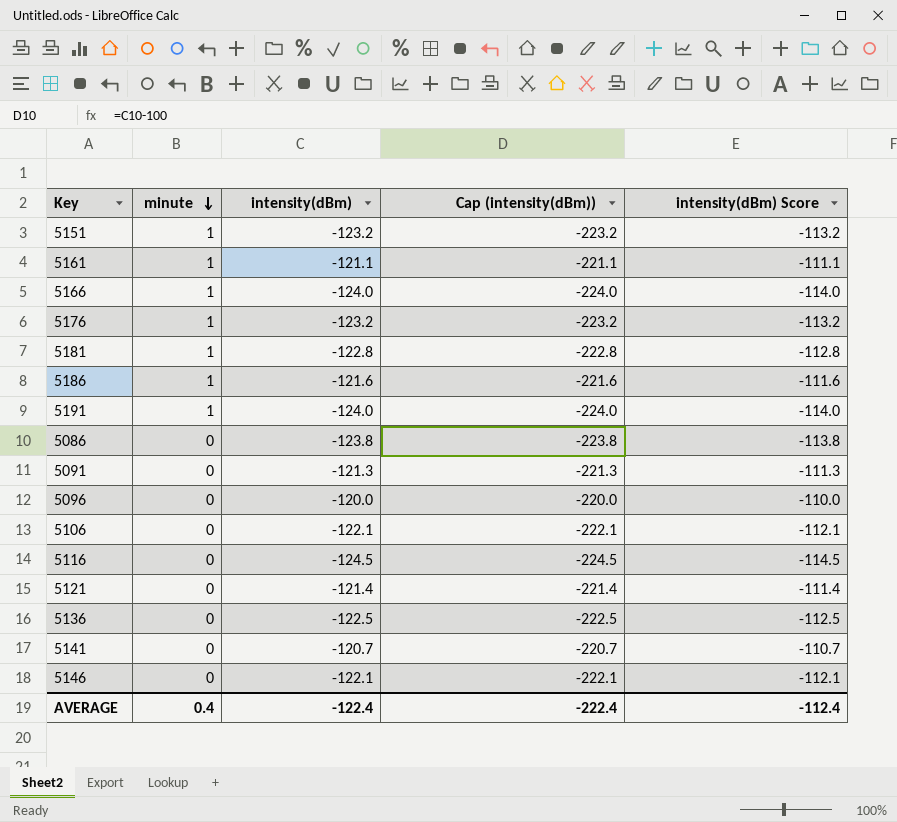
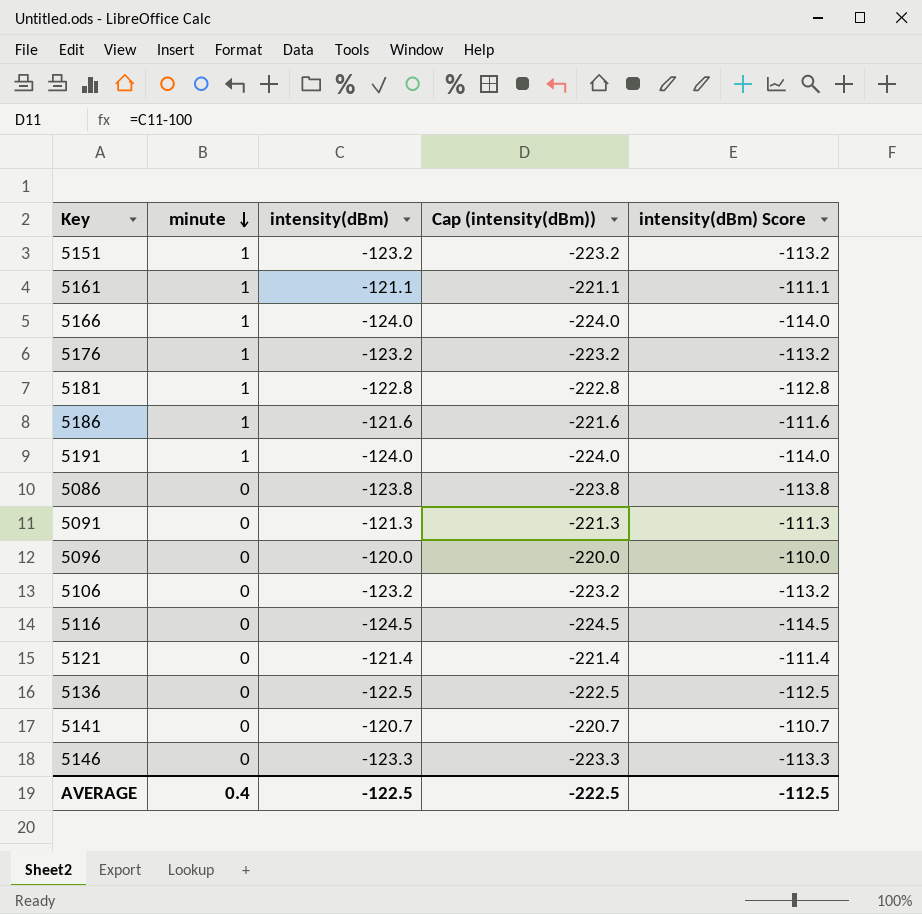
5106 | intensity(dBm): -122.1 -> -123.2
5106 | Cap (intensity(dBm)): -222.1 -> -223.2
5106 | intensity(dBm) Score: -112.1 -> -113.2
5146 | intensity(dBm): -122.1 -> -123.3
5146 | Cap (intensity(dBm)): -222.1 -> -223.3
5146 | intensity(dBm) Score: -112.1 -> -113.3
AVERAGE | intensity(dBm): -122.4 -> -122.5
AVERAGE | Cap (intensity(dBm)): -222.4 -> -222.5
AVERAGE | intensity(dBm) Score: -112.4 -> -112.5

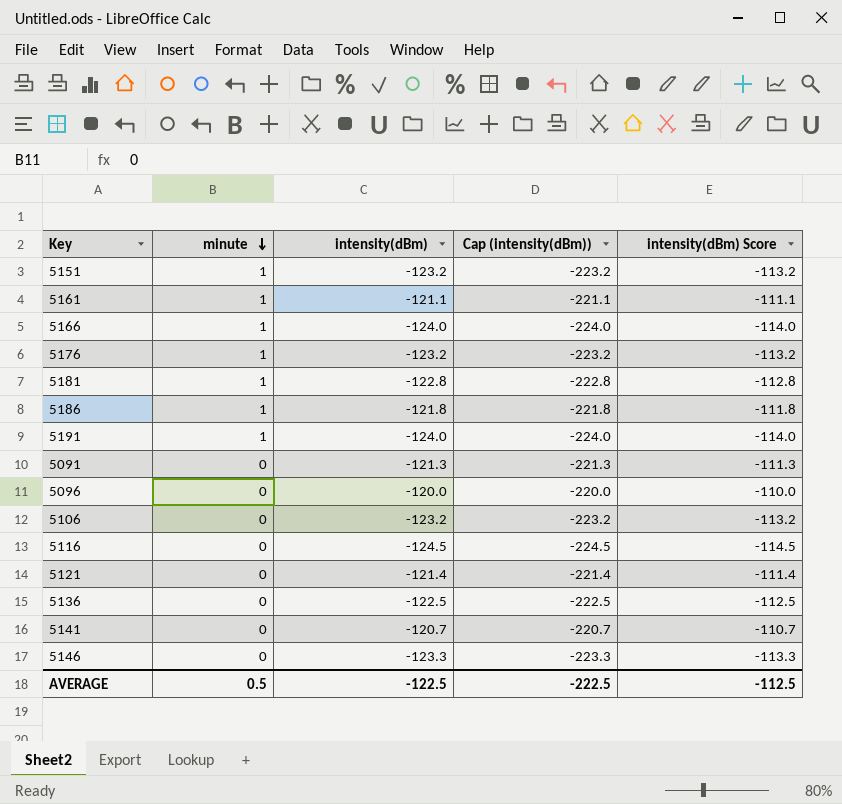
row 5086: 0 | -123.8 | -223.8 | -113.8 -> none
5186 | intensity(dBm): -121.6 -> -121.8
5186 | Cap (intensity(dBm)): -221.6 -> -221.8
5186 | intensity(dBm) Score: -111.6 -> -111.8
AVERAGE | minute: 0.4 -> 0.5

